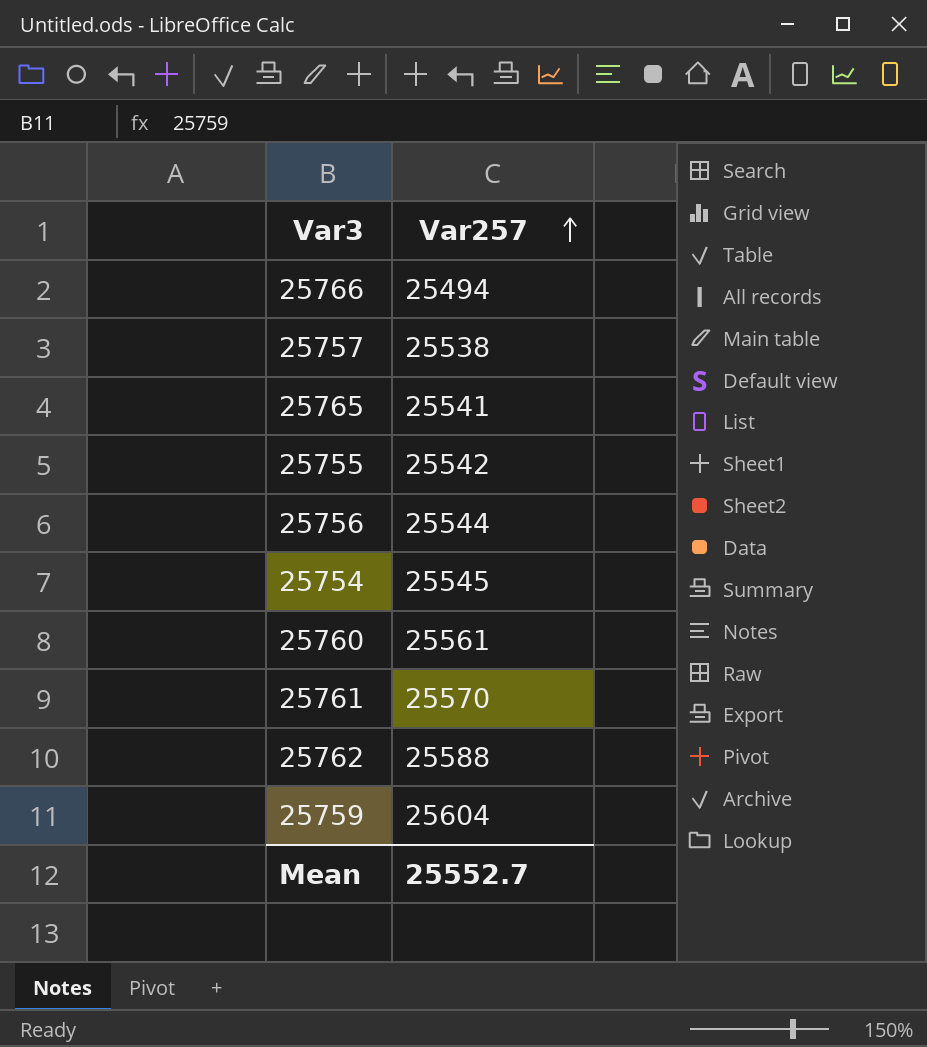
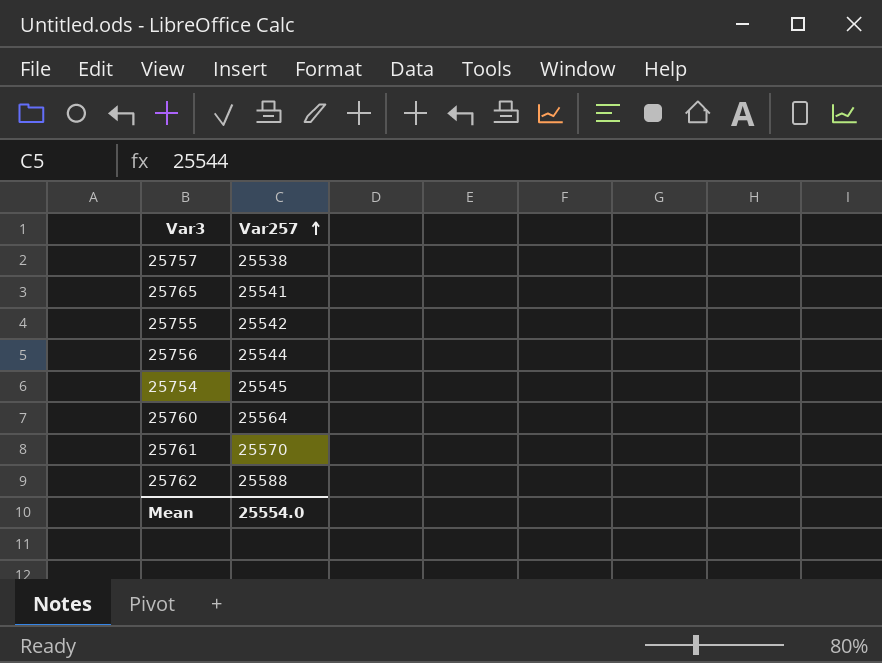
row 25766: 25494 -> none
row 25759: 25604 -> none
25760 | Var257: 25561 -> 25564
Mean | Var257: 25552.7 -> 25554.0

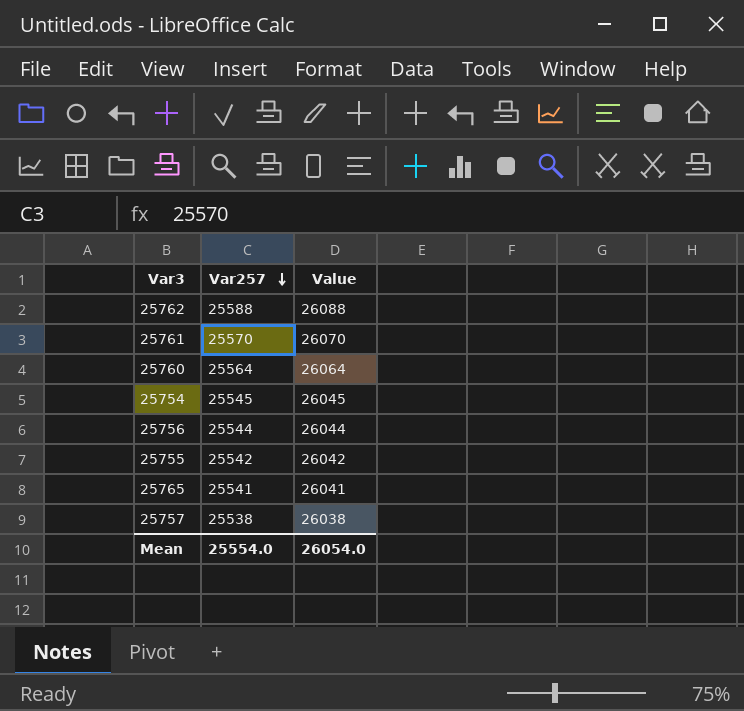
row order: Var257 ascending -> Var257 descending
column Value | formula: none -> [Var257] + 500

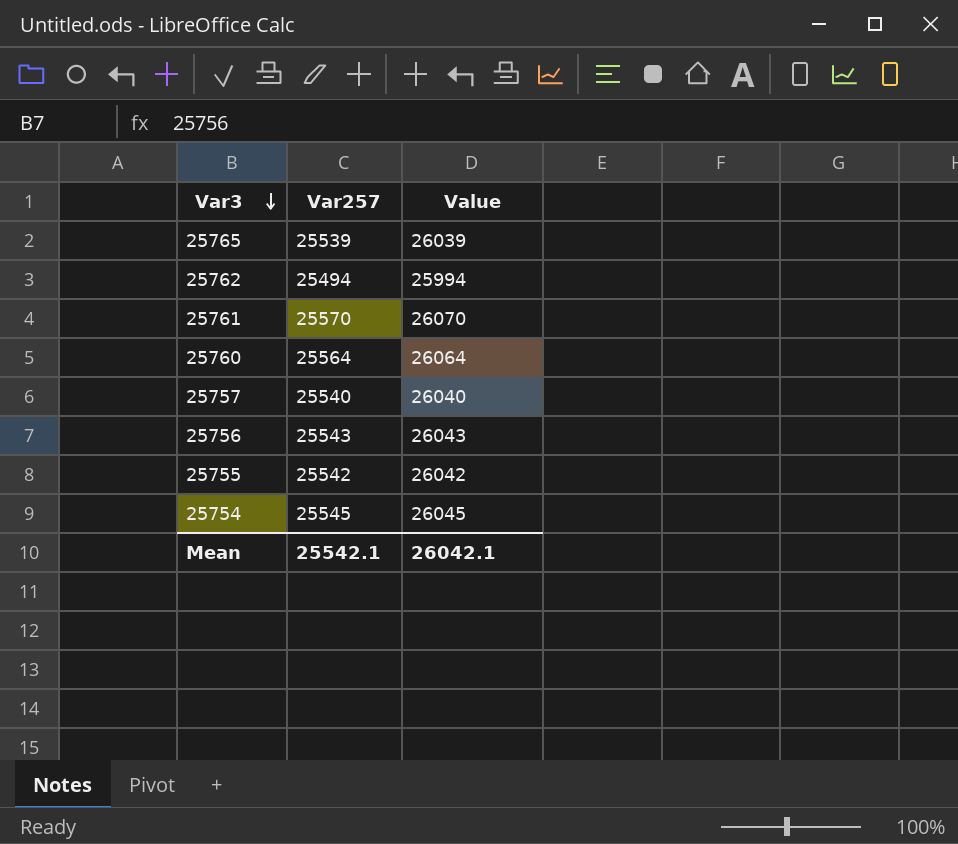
row order: Var257 descending -> Var3 descending
25765 | Var257: 25541 -> 25539
25765 | Value: 26041 -> 26039
25762 | Var257: 25588 -> 25494
25762 | Value: 26088 -> 25994
25757 | Var257: 25538 -> 25540
25757 | Value: 26038 -> 26040
25756 | Var257: 25544 -> 25543
25756 | Value: 26044 -> 26043
Mean | Var257: 25554.0 -> 25542.1
Mean | Value: 26054.0 -> 26042.1

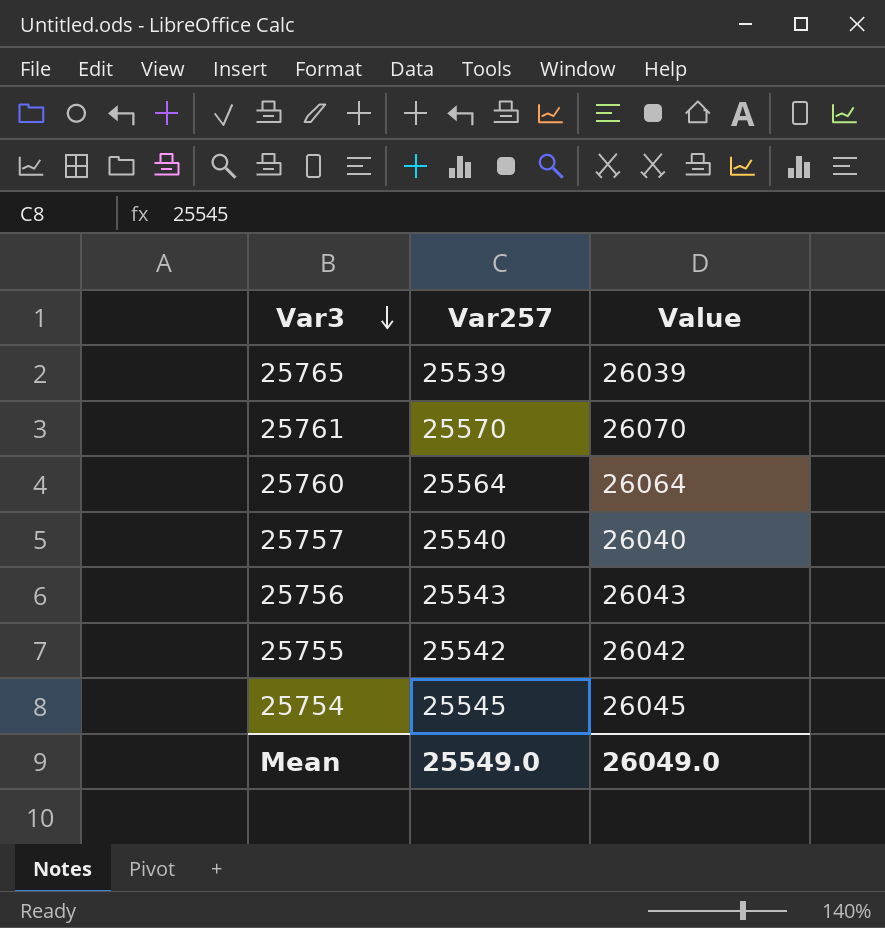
row 25762: 25494 | 25994 -> none
Mean | Var257: 25542.1 -> 25549.0
Mean | Value: 26042.1 -> 26049.0

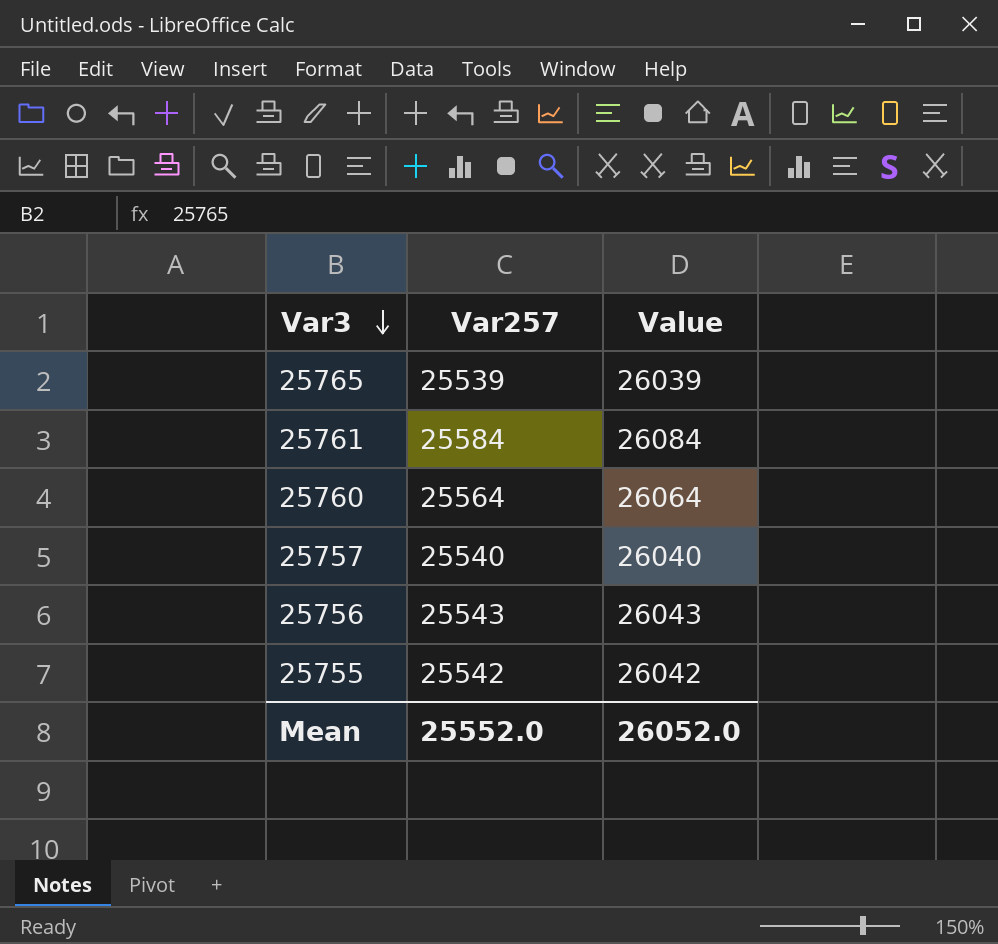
row 25754: 25545 | 26045 -> none
25761 | Var257: 25570 -> 25584
25761 | Value: 26070 -> 26084
Mean | Var257: 25549.0 -> 25552.0
Mean | Value: 26049.0 -> 26052.0

